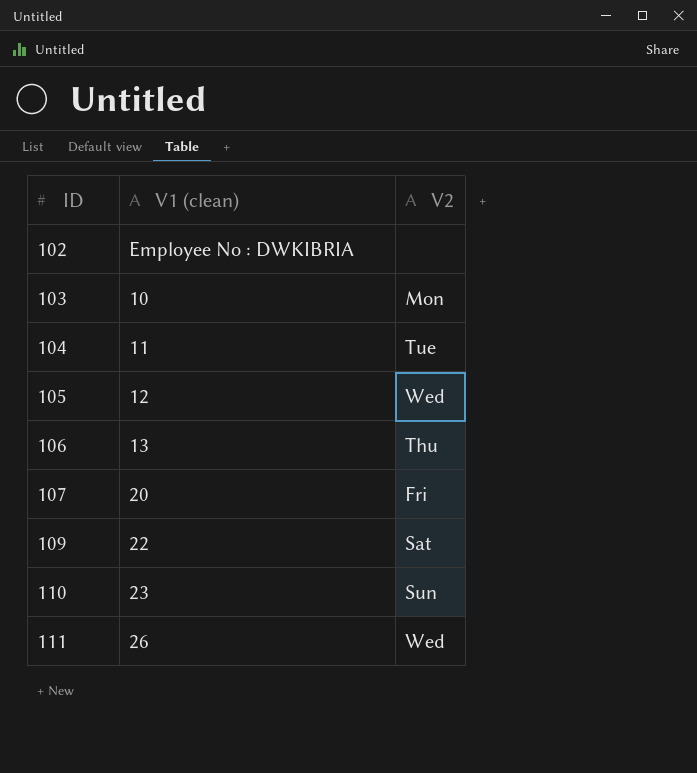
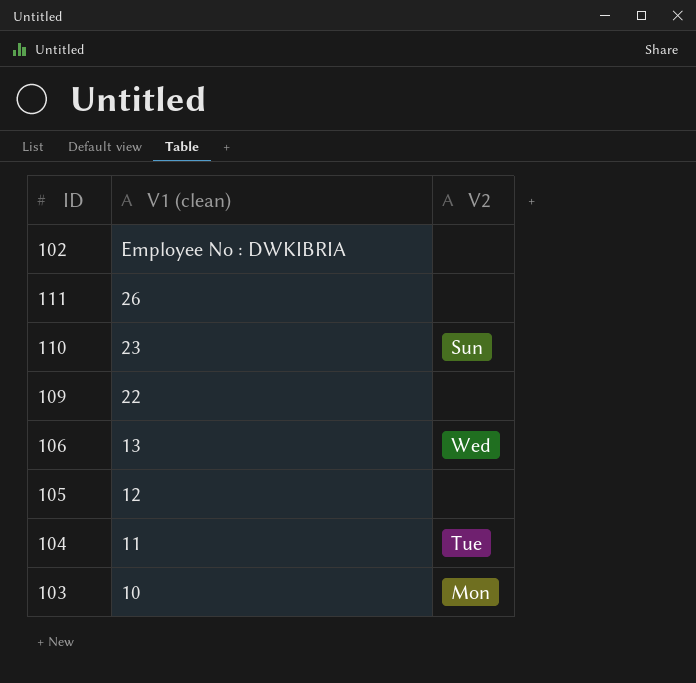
row order: ID ascending -> V1 (clean) descending
row 107: 20 | Fri -> none
111 | V2: Wed -> none
109 | V2: Sat -> none
106 | V2: Thu -> Wed
105 | V2: Wed -> none

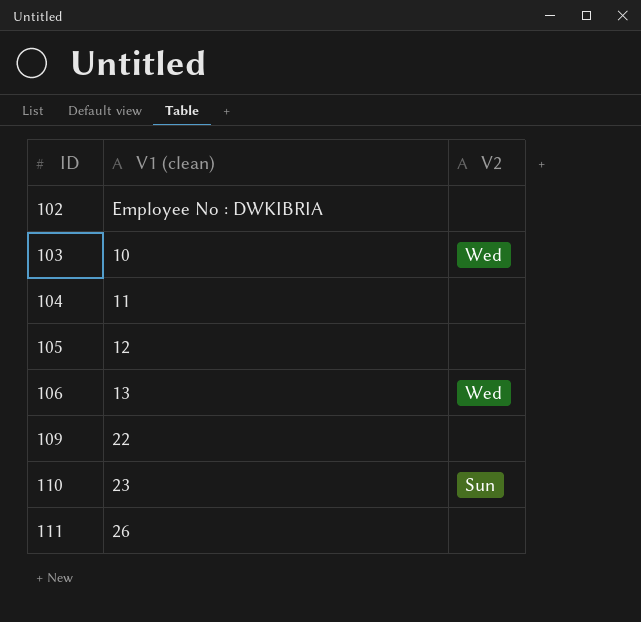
row order: V1 (clean) descending -> ID ascending
103 | V2: Mon -> Wed
104 | V2: Tue -> none

